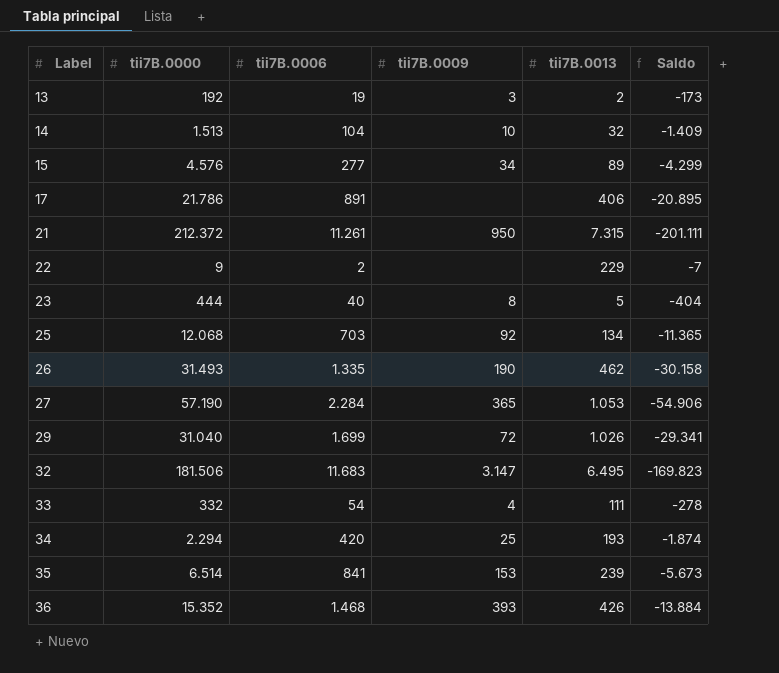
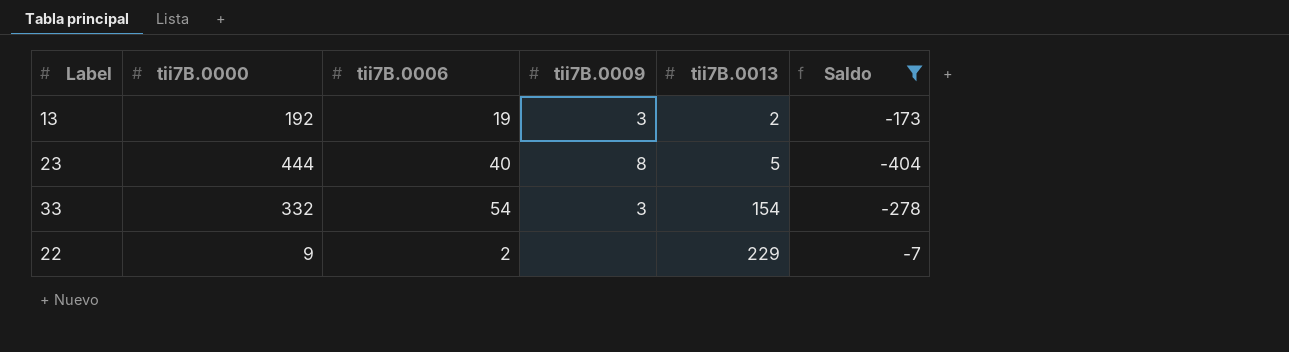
filter: none -> Saldo >= -404
row order: Label ascending -> tii7B.0013 ascending
33 | tii7B.0009: 4 -> 3
33 | tii7B.0013: 111 -> 154

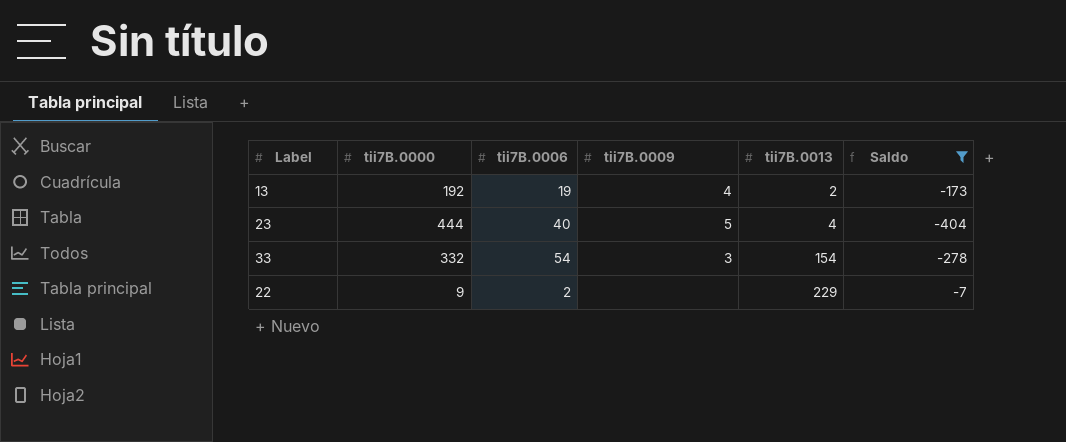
13 | tii7B.0009: 3 -> 4
23 | tii7B.0009: 8 -> 5
23 | tii7B.0013: 5 -> 4

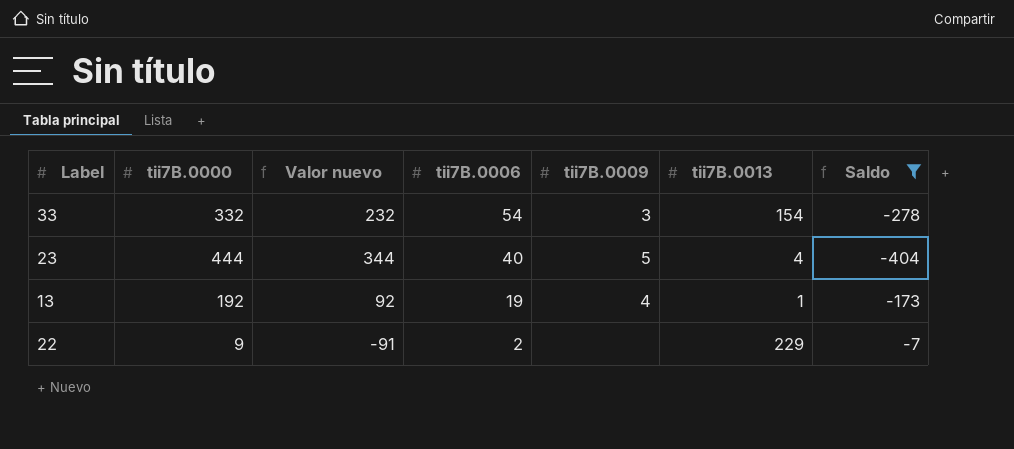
row order: tii7B.0013 ascending -> tii7B.0006 descending
column Valor nuevo | formula: none -> [tii7B.0000] - 100
13 | tii7B.0013: 2 -> 1

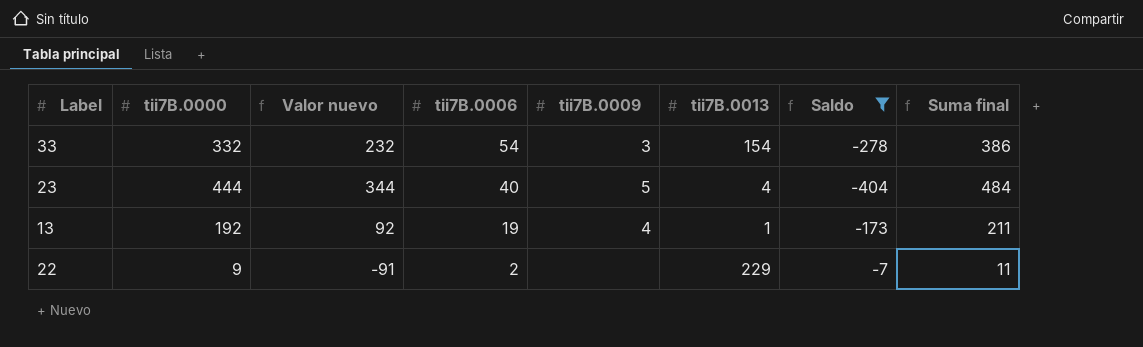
column Suma final | formula: none -> [tii7B.0000] + [tii7B.0006]

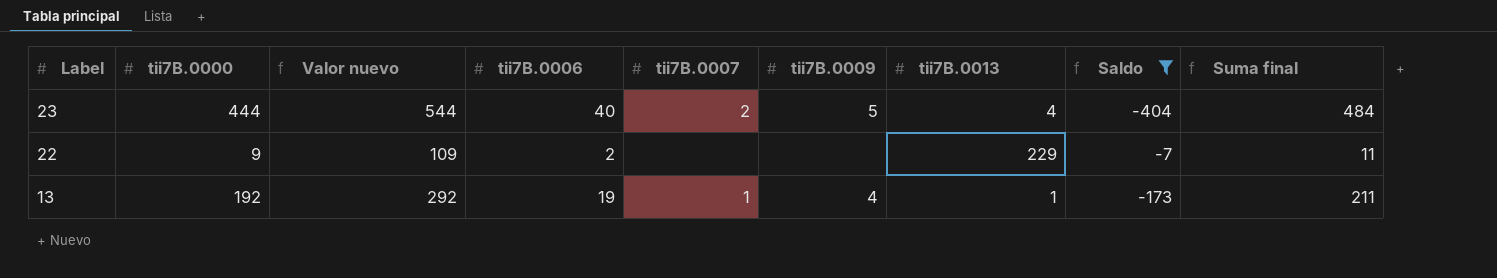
row order: tii7B.0006 descending -> Label descending
column Valor nuevo | formula: [tii7B.0000] - 100 -> [tii7B.0000] + 100
column tii7B.0007 | position: none -> 5
row 33: 332 | 232 | 54 | 3 | 154 | -278 | 386 -> none

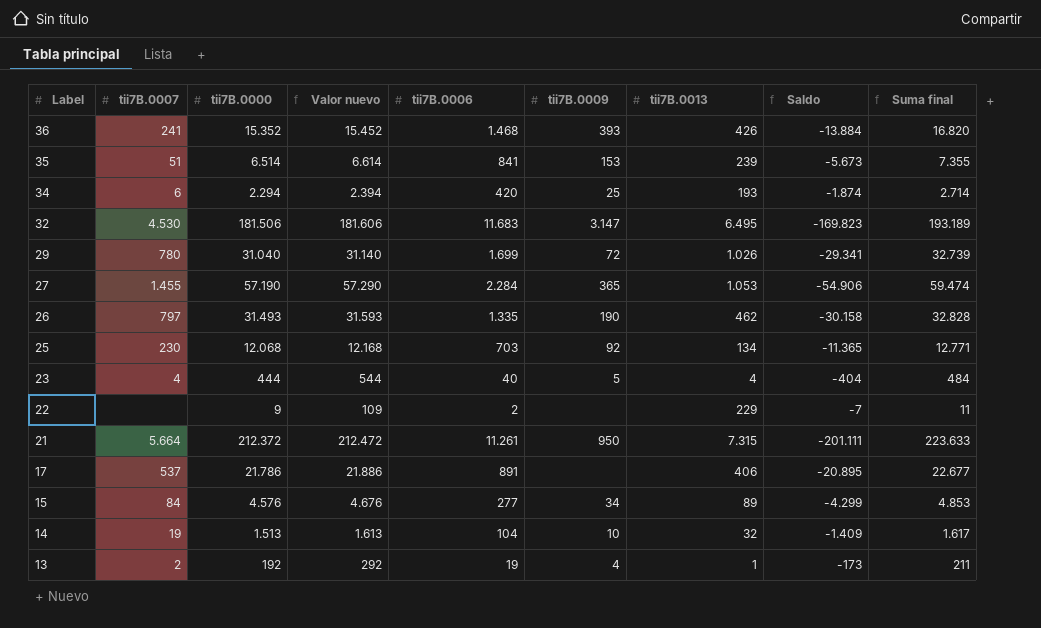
filter: Saldo >= -404 -> none
column tii7B.0007 | position: 5 -> 2
23 | tii7B.0007: 2 -> 4
13 | tii7B.0007: 1 -> 2

